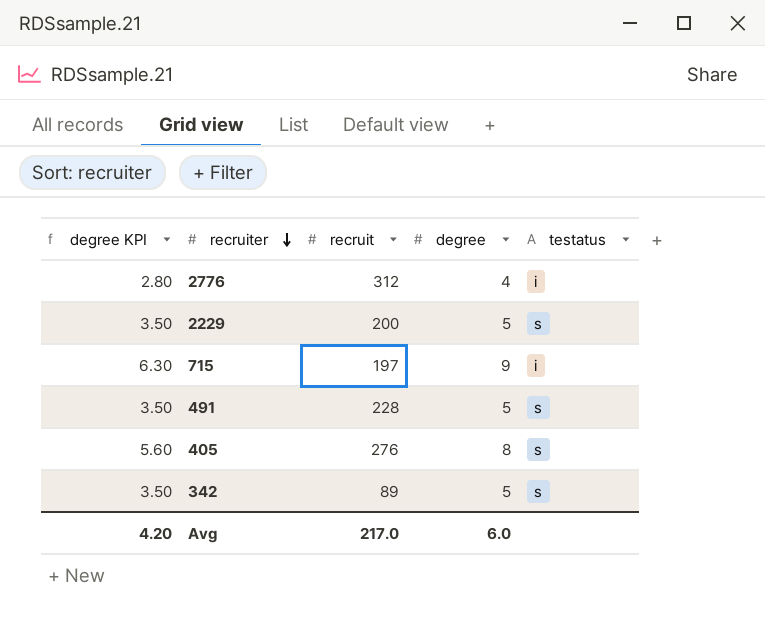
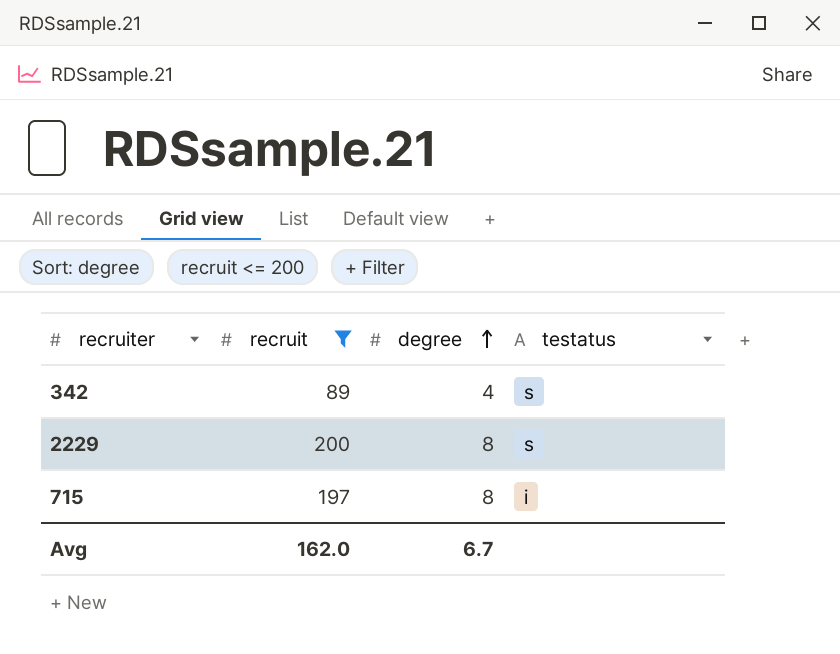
filter: none -> recruit <= 200
row order: recruiter descending -> degree ascending
column degree KPI | formula: [degree] * 0.7 -> none
342 | degree: 5 -> 4
2229 | degree: 5 -> 8
715 | degree: 9 -> 8
Avg | recruit: 217.0 -> 162.0
Avg | degree: 6.0 -> 6.7

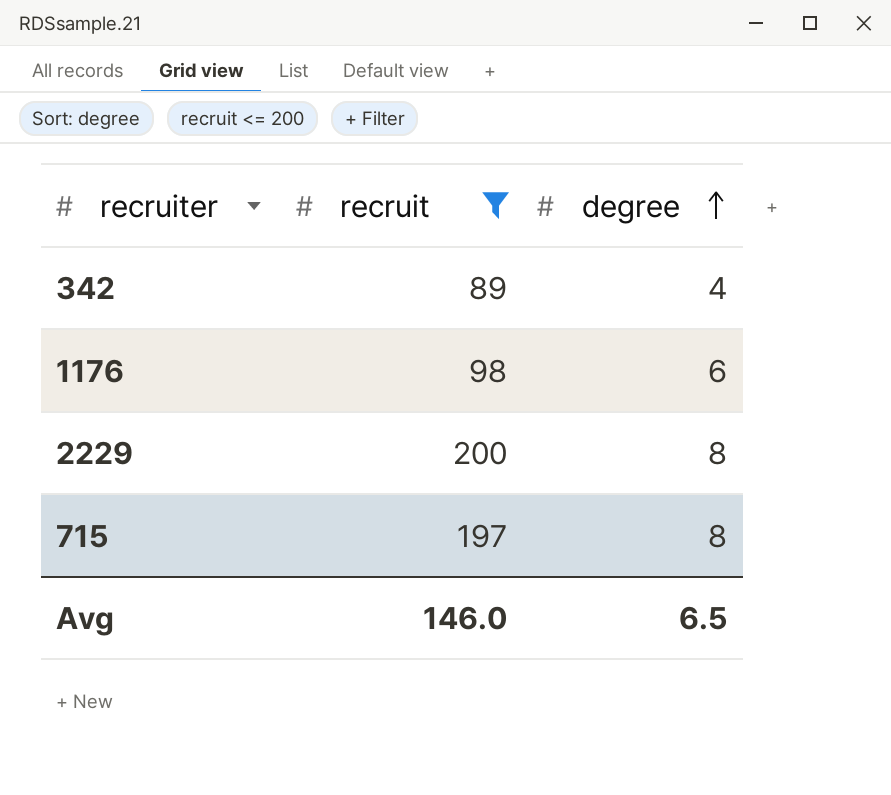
column testatus | position: 4 -> none
row 1176: none -> 98 | 6
Avg | recruit: 162.0 -> 146.0
Avg | degree: 6.7 -> 6.5

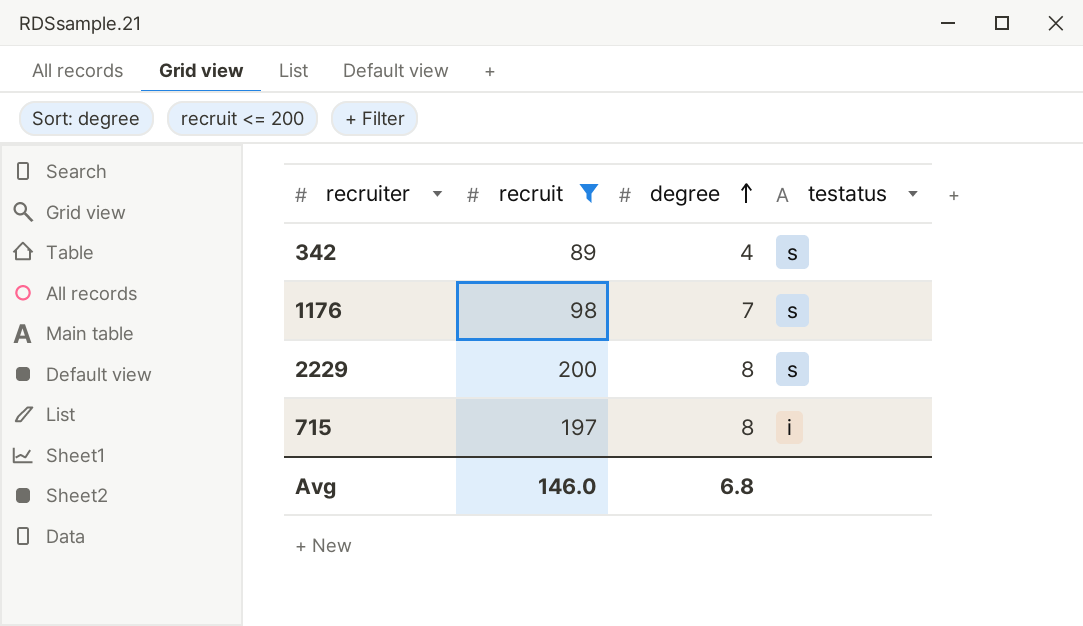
column testatus | position: none -> 4
1176 | degree: 6 -> 7
Avg | degree: 6.5 -> 6.8

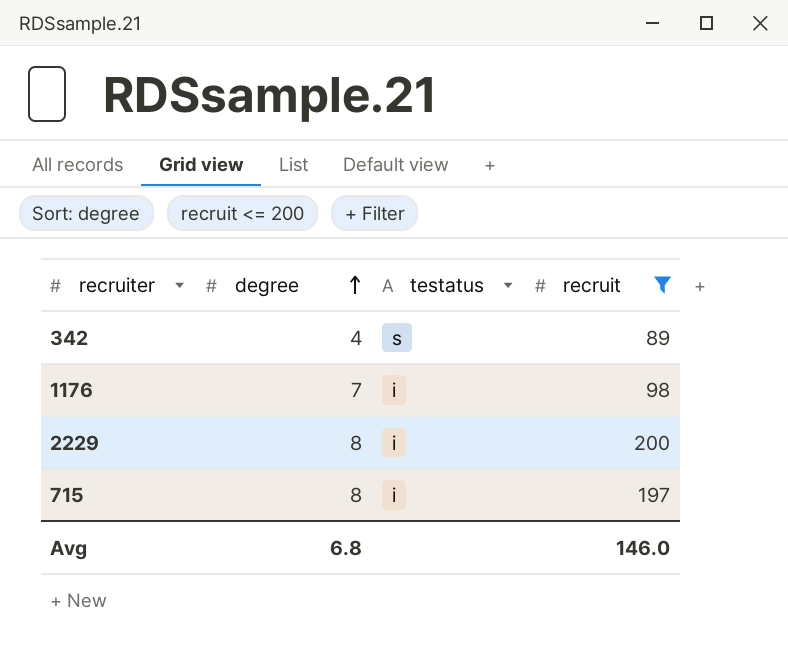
column recruit | position: 2 -> 4
1176 | testatus: s -> i
2229 | testatus: s -> i

